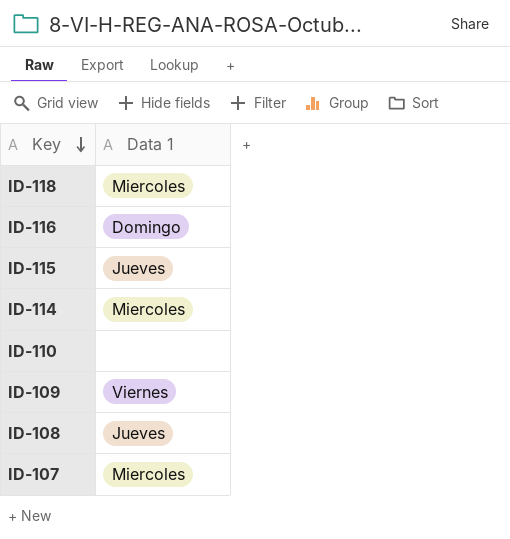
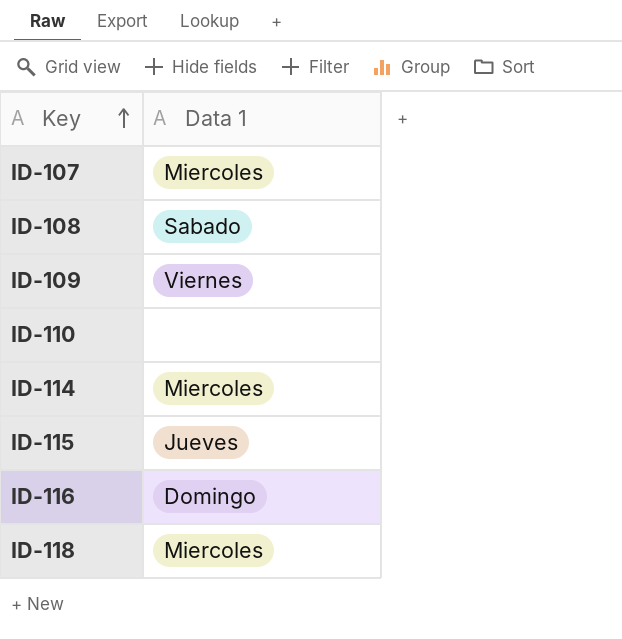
row order: Key descending -> Key ascending
ID-108 | Data 1: Jueves -> Sabado

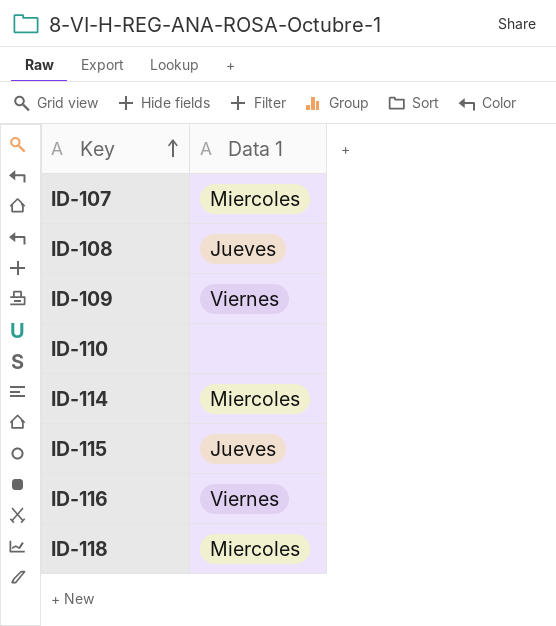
ID-108 | Data 1: Sabado -> Jueves
ID-116 | Data 1: Domingo -> Viernes

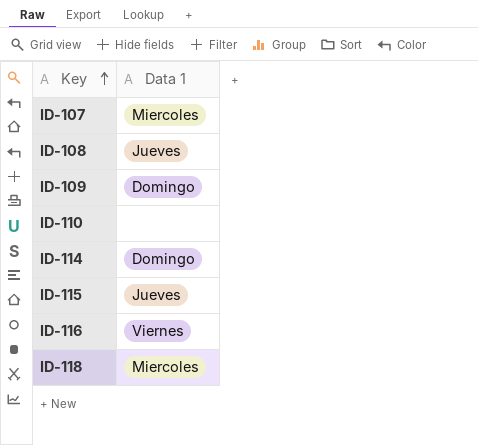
ID-109 | Data 1: Viernes -> Domingo
ID-114 | Data 1: Miercoles -> Domingo

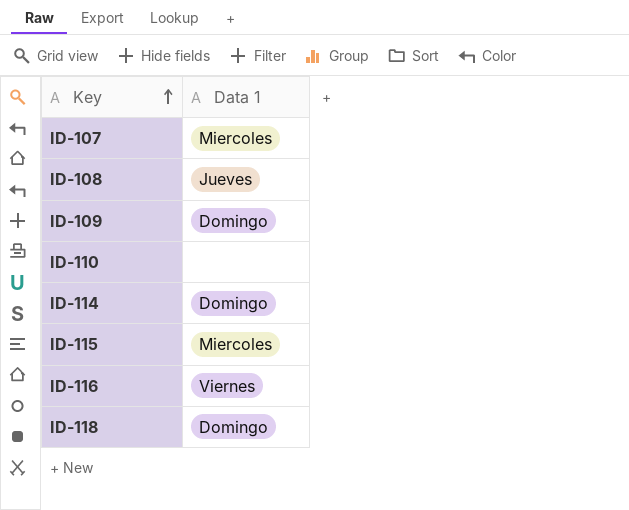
ID-115 | Data 1: Jueves -> Miercoles
ID-118 | Data 1: Miercoles -> Domingo

